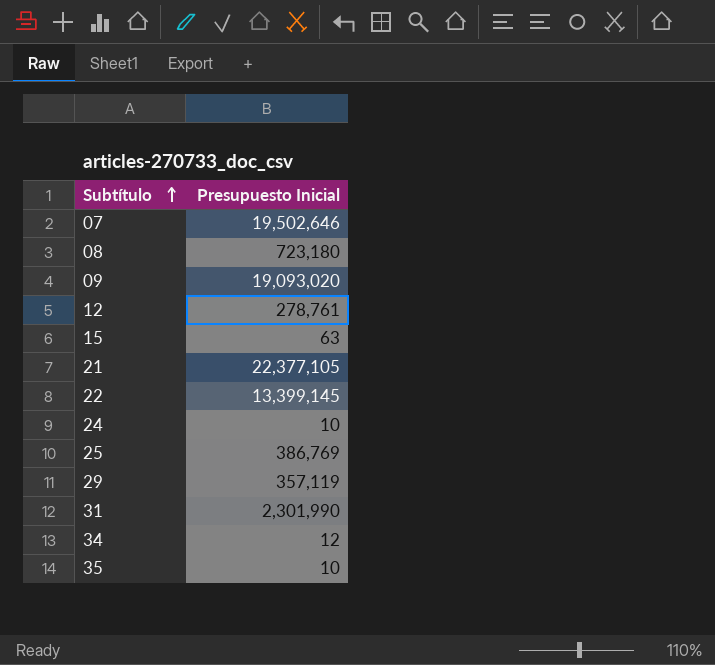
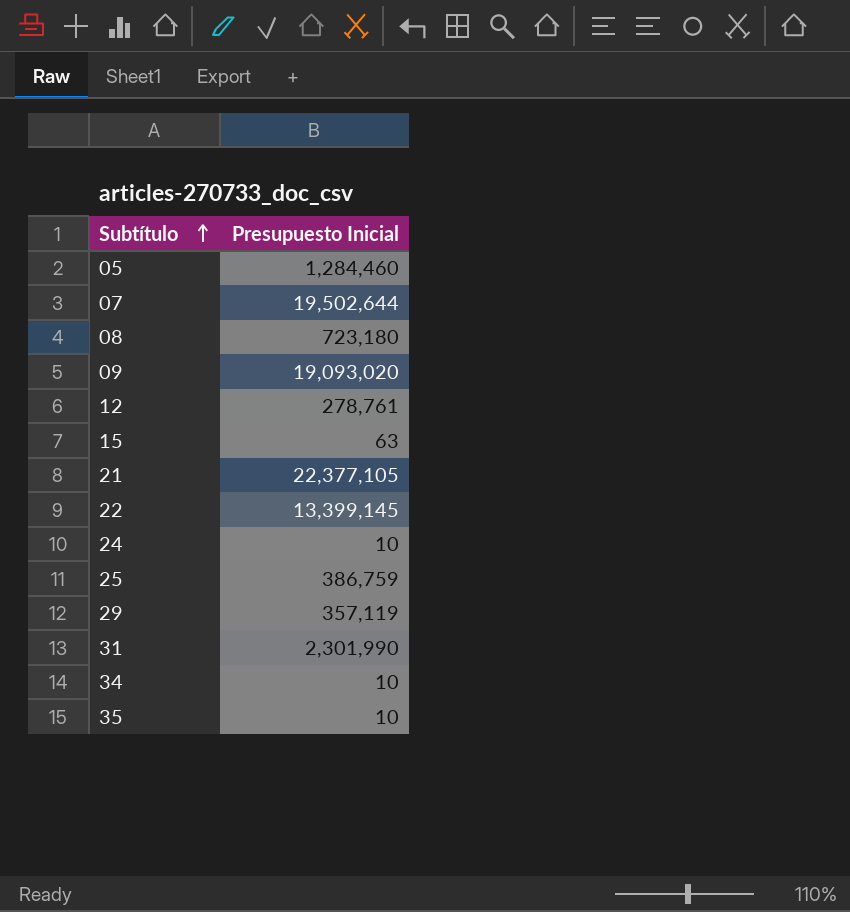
row 05: none -> 1,284,460
07 | Presupuesto Inicial: 19,502,646 -> 19,502,644
25 | Presupuesto Inicial: 386,769 -> 386,759
34 | Presupuesto Inicial: 12 -> 10

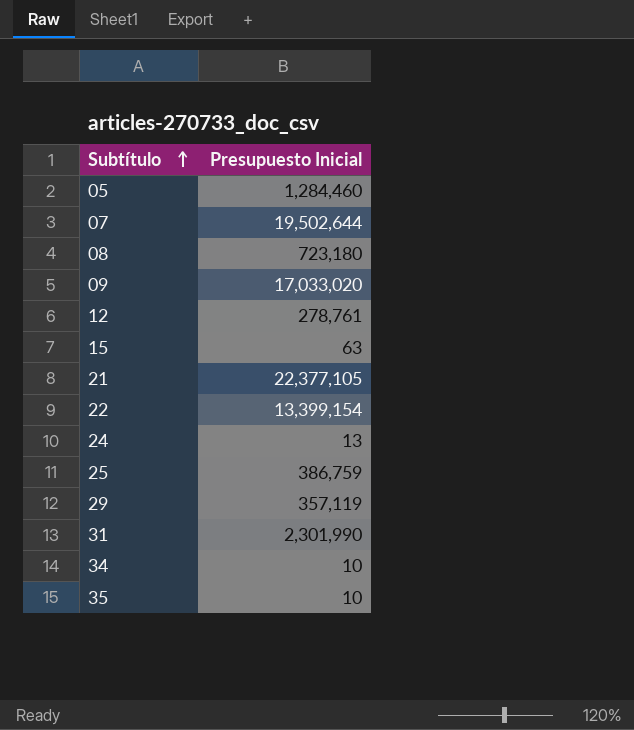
09 | Presupuesto Inicial: 19,093,020 -> 17,033,020
22 | Presupuesto Inicial: 13,399,145 -> 13,399,154
24 | Presupuesto Inicial: 10 -> 13

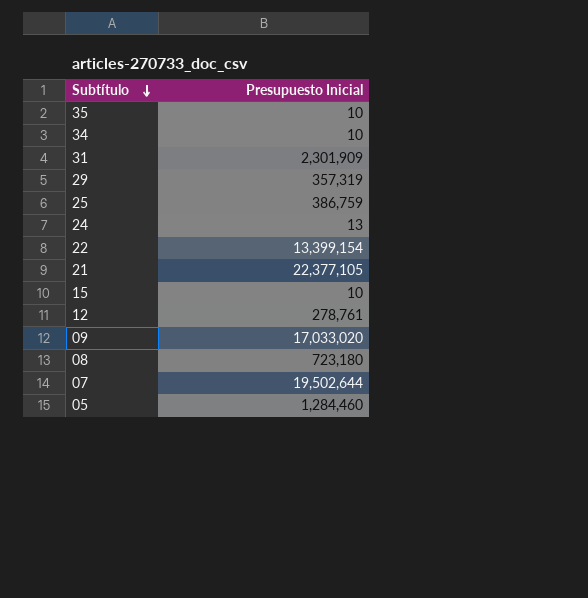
row order: Subtítulo ascending -> Subtítulo descending
31 | Presupuesto Inicial: 2,301,990 -> 2,301,909
29 | Presupuesto Inicial: 357,119 -> 357,319
15 | Presupuesto Inicial: 63 -> 10

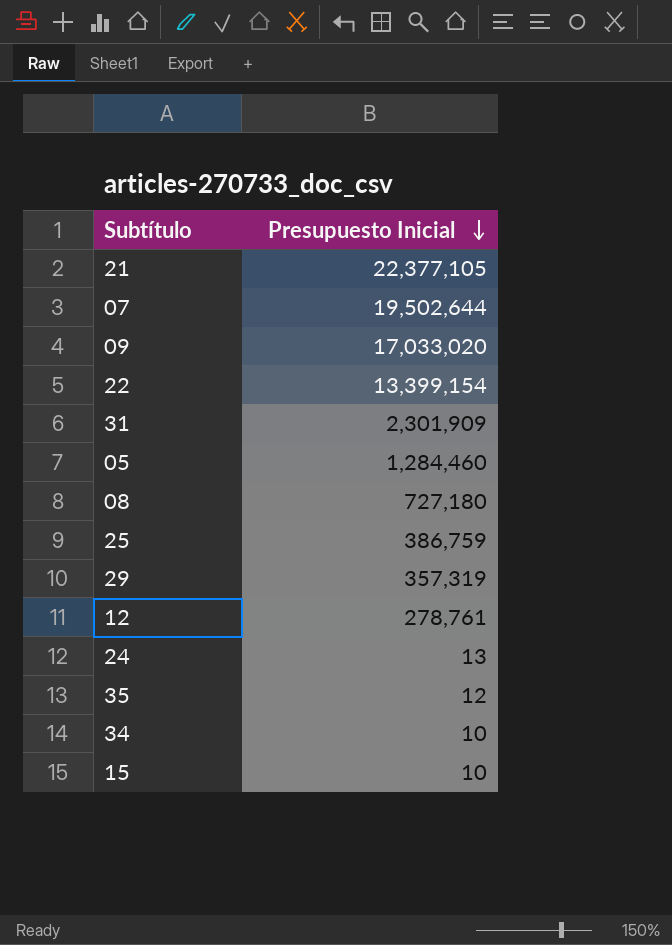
row order: Subtítulo descending -> Presupuesto Inicial descending
08 | Presupuesto Inicial: 723,180 -> 727,180
35 | Presupuesto Inicial: 10 -> 12

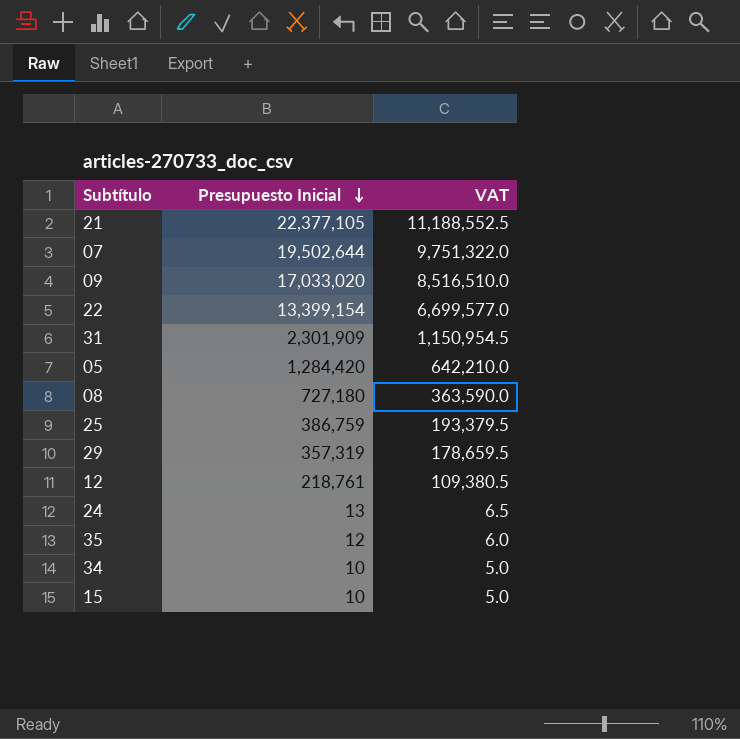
column VAT | formula: none -> [Presupuesto Inicial] * 0.5
05 | Presupuesto Inicial: 1,284,460 -> 1,284,420
12 | Presupuesto Inicial: 278,761 -> 218,761

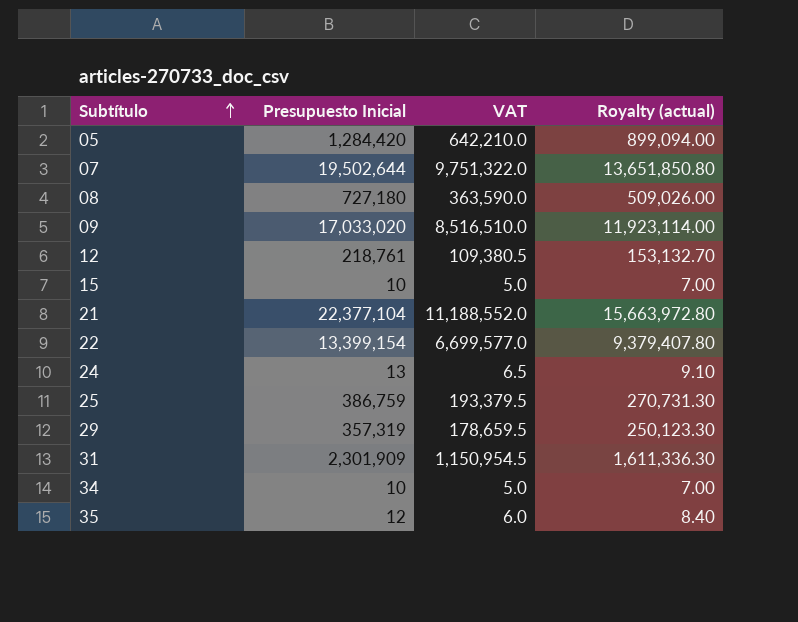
row order: Presupuesto Inicial descending -> Subtítulo ascending
column Royalty (actual) | formula: none -> [Presupuesto Inicial] * 0.7
21 | Presupuesto Inicial: 22,377,105 -> 22,377,104
21 | VAT: 11,188,552.5 -> 11,188,552.0

